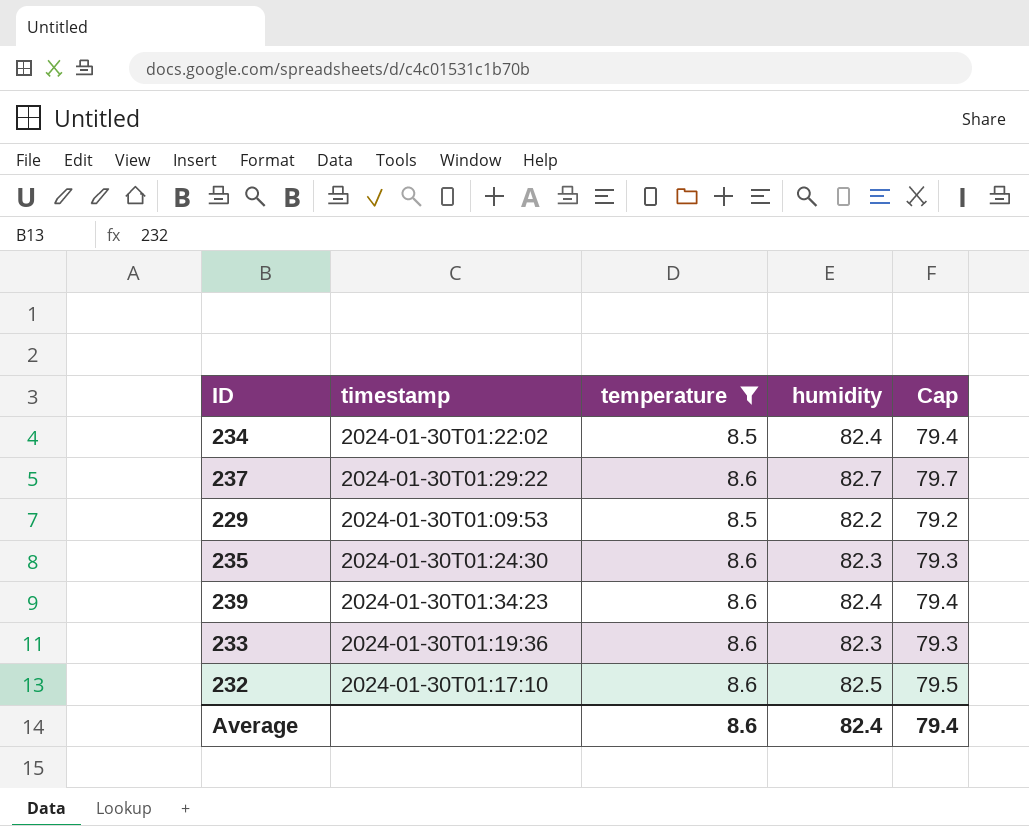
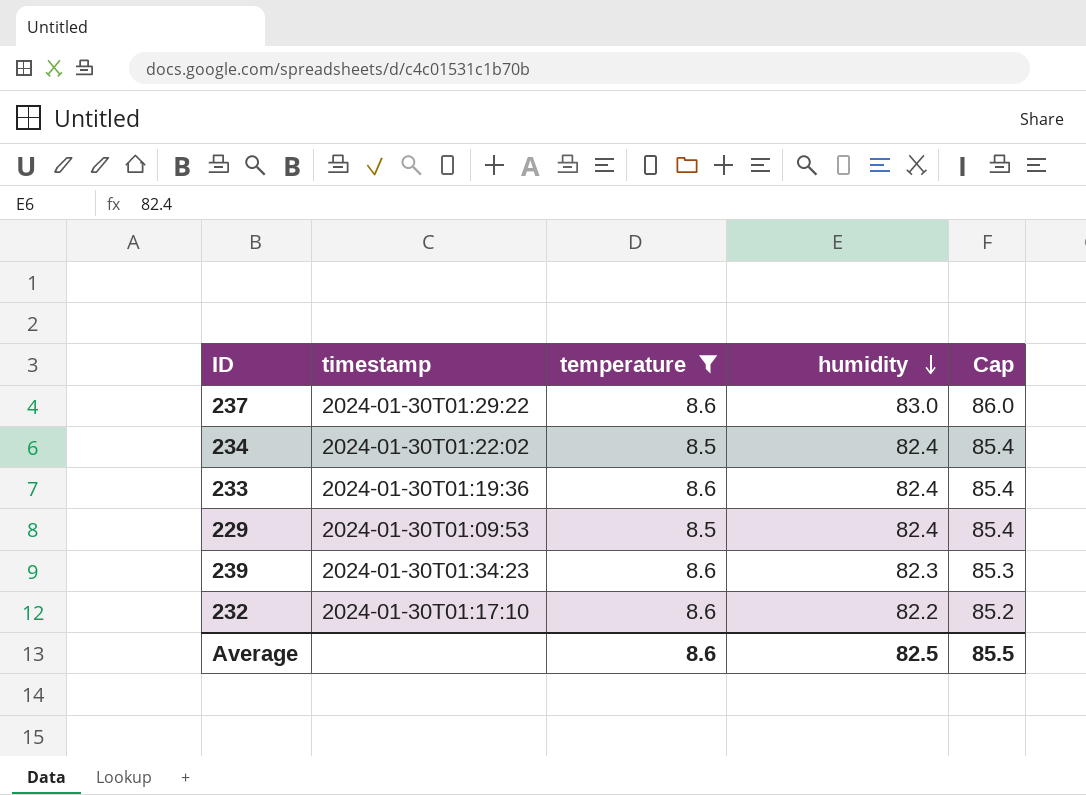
row order: none -> humidity descending
column Cap | formula: [humidity] - 3 -> [humidity] + 3
row 235: 2024-01-30T01:24:30 | 8.6 | 82.3 | 79.3 -> none
237 | humidity: 82.7 -> 83.0
233 | humidity: 82.3 -> 82.4
229 | humidity: 82.2 -> 82.4
239 | humidity: 82.4 -> 82.3
232 | humidity: 82.5 -> 82.2
Average | humidity: 82.4 -> 82.5
Average | Cap: 79.4 -> 85.5

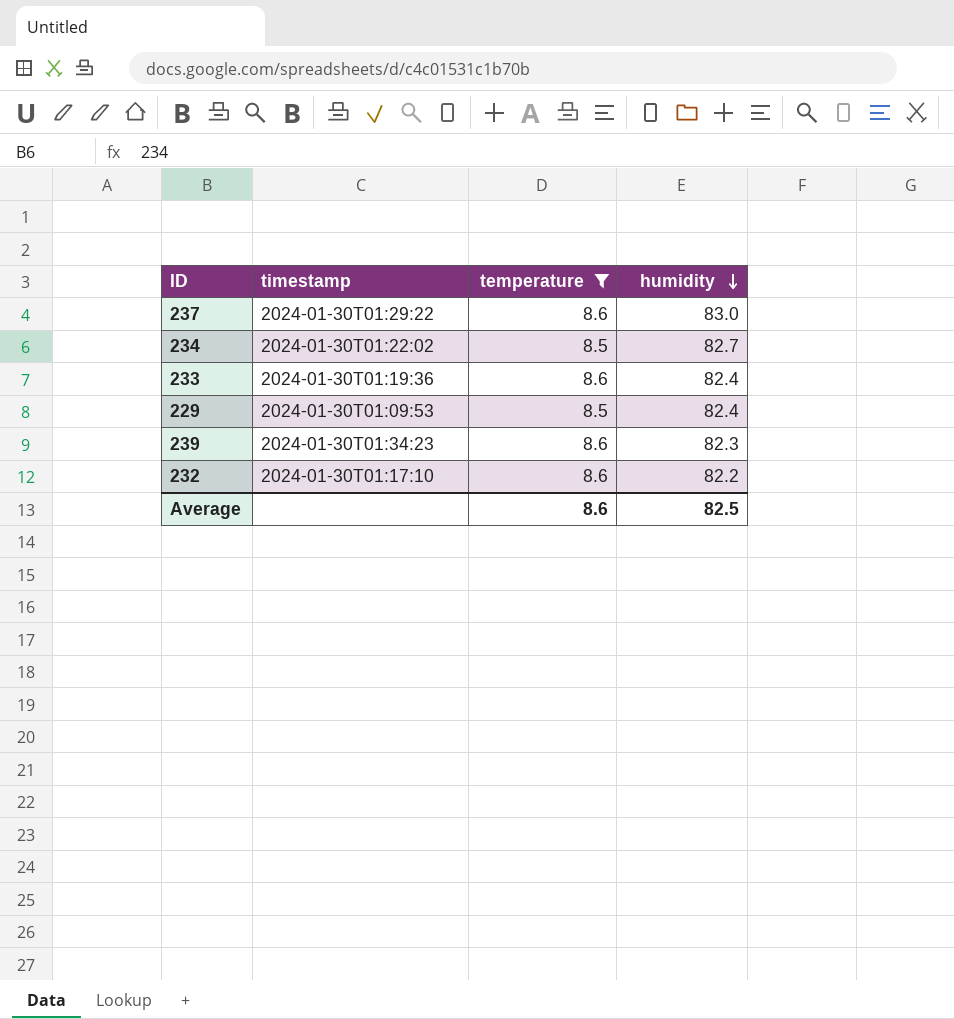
column Cap | formula: [humidity] + 3 -> none
234 | humidity: 82.4 -> 82.7

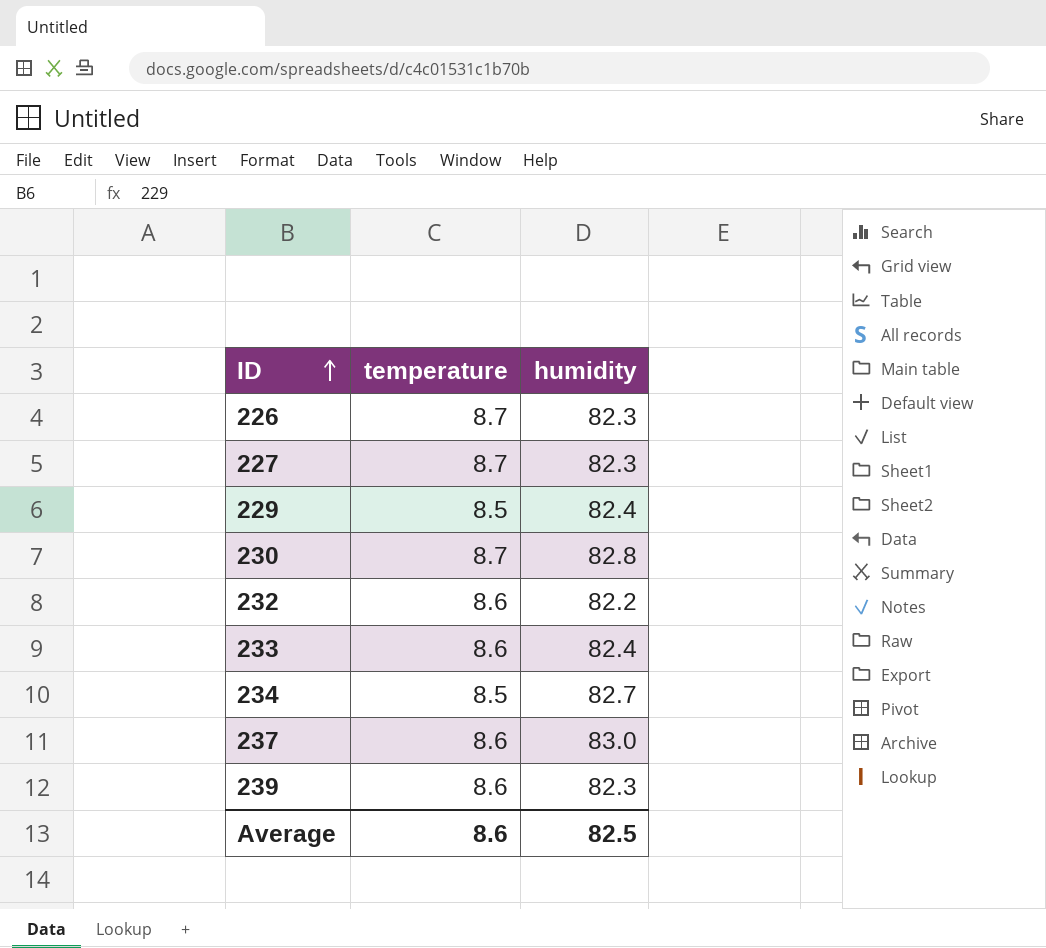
filter: temperature != 8.7 -> none
row order: humidity descending -> ID ascending
column timestamp | position: 2 -> none

